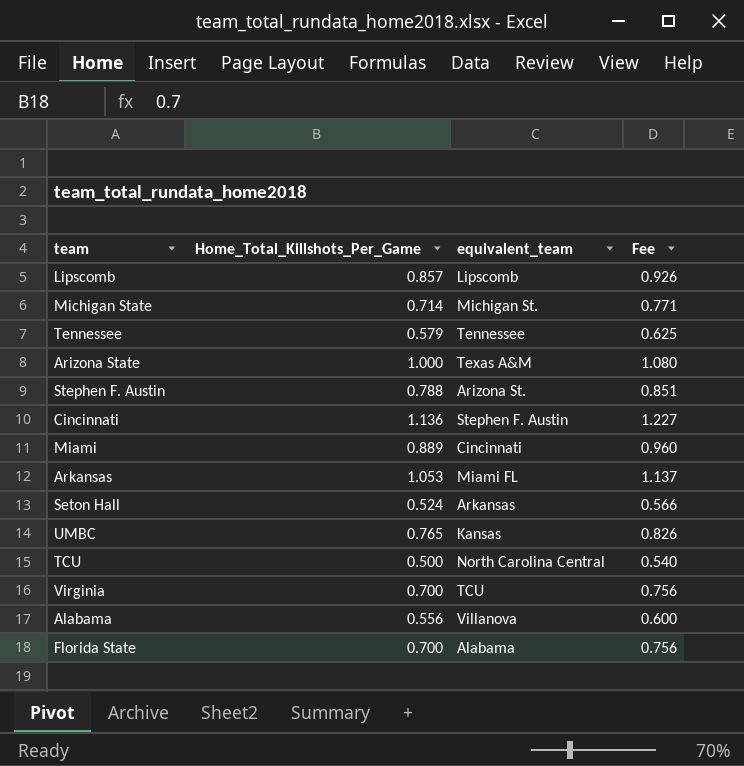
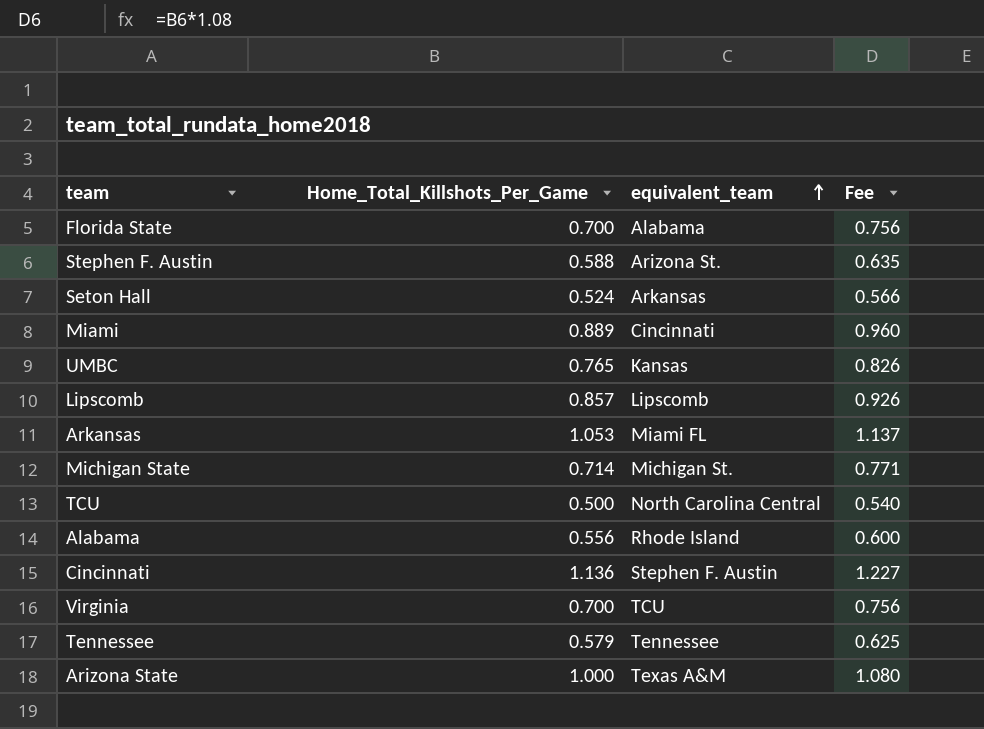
row order: none -> equivalent_team ascending
Stephen F. Austin | Home_Total_Killshots_Per_Game: 0.788 -> 0.588
Stephen F. Austin | Fee: 0.851 -> 0.635
Alabama | equivalent_team: Villanova -> Rhode Island

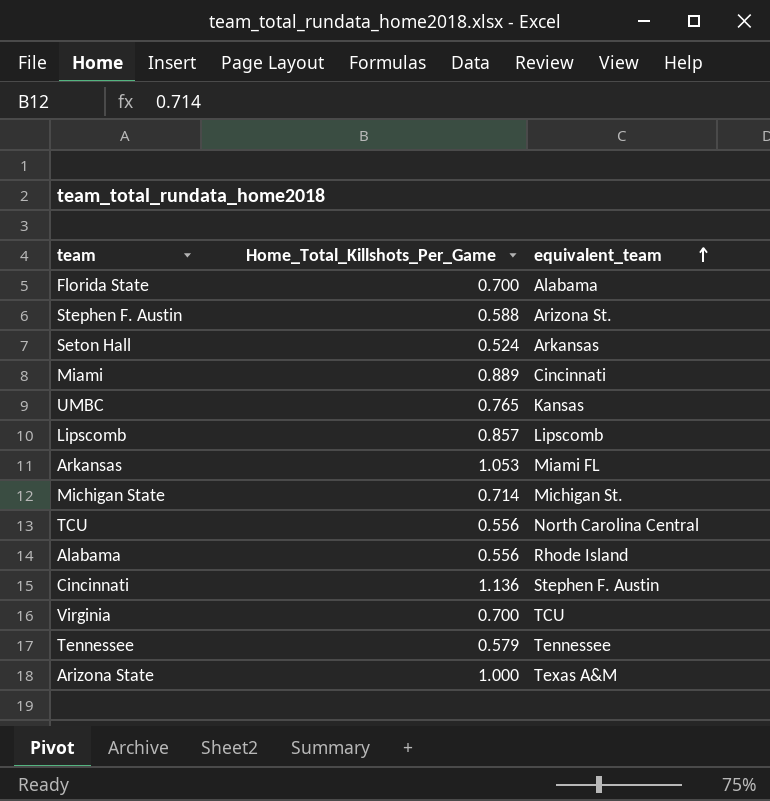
column Fee | formula: [Home_Total_Killshots_Per_Game] * 1.08 -> none
TCU | Home_Total_Killshots_Per_Game: 0.500 -> 0.556

